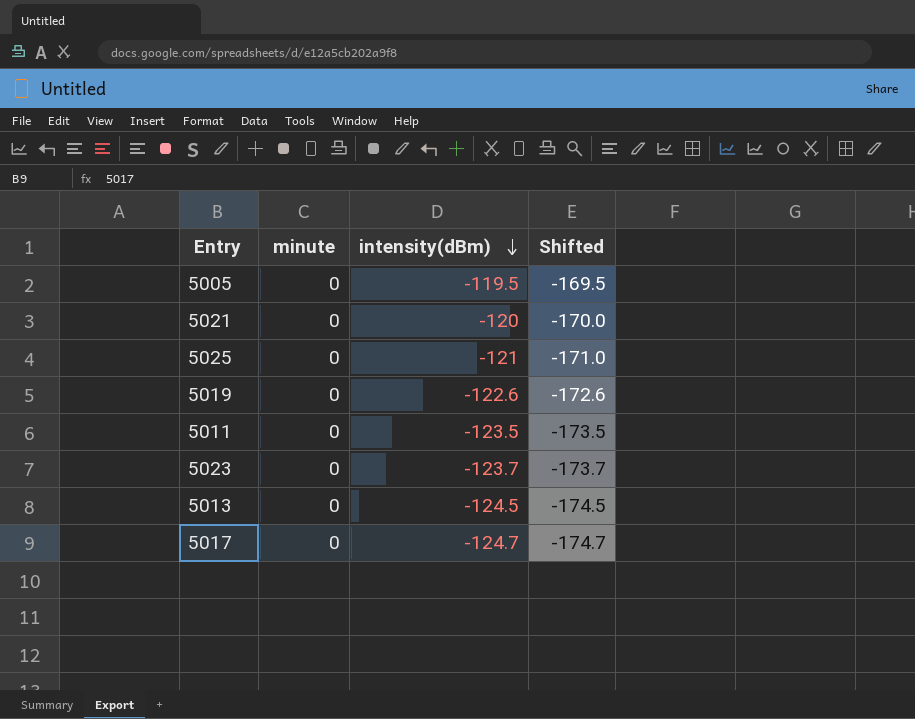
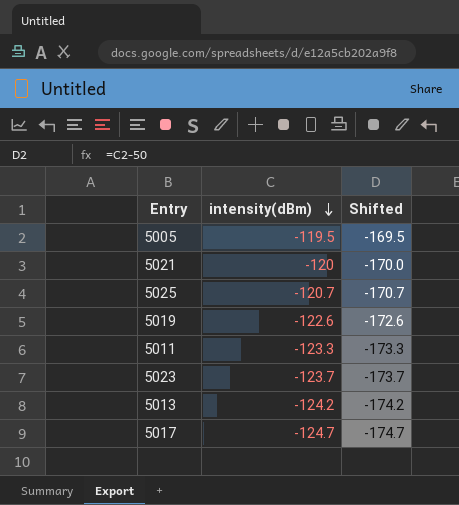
column minute | position: 2 -> none
5025 | intensity(dBm): -121 -> -120.7
5025 | Shifted: -171.0 -> -170.7
5011 | intensity(dBm): -123.5 -> -123.3
5011 | Shifted: -173.5 -> -173.3
5013 | intensity(dBm): -124.5 -> -124.2
5013 | Shifted: -174.5 -> -174.2

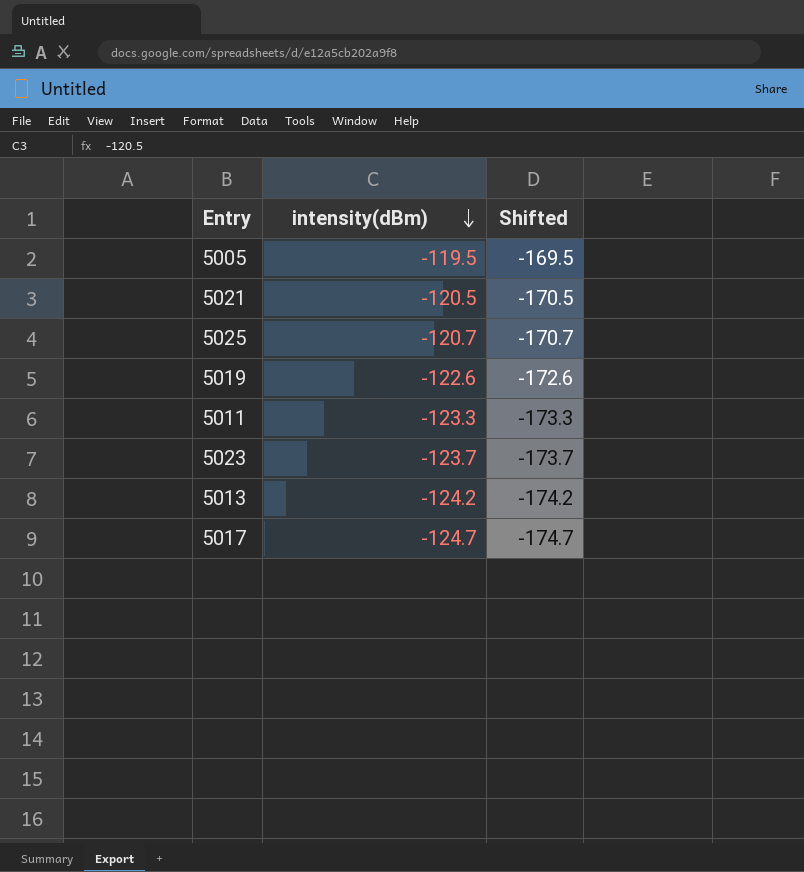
5021 | intensity(dBm): -120 -> -120.5
5021 | Shifted: -170.0 -> -170.5

